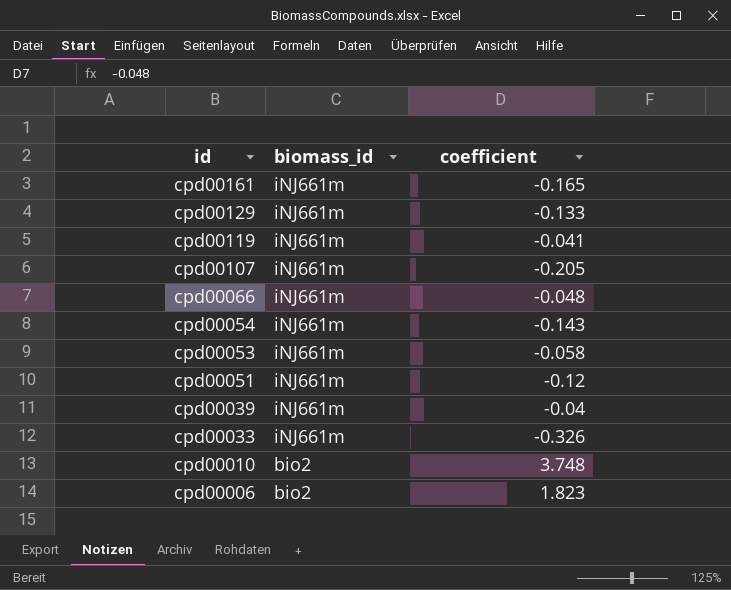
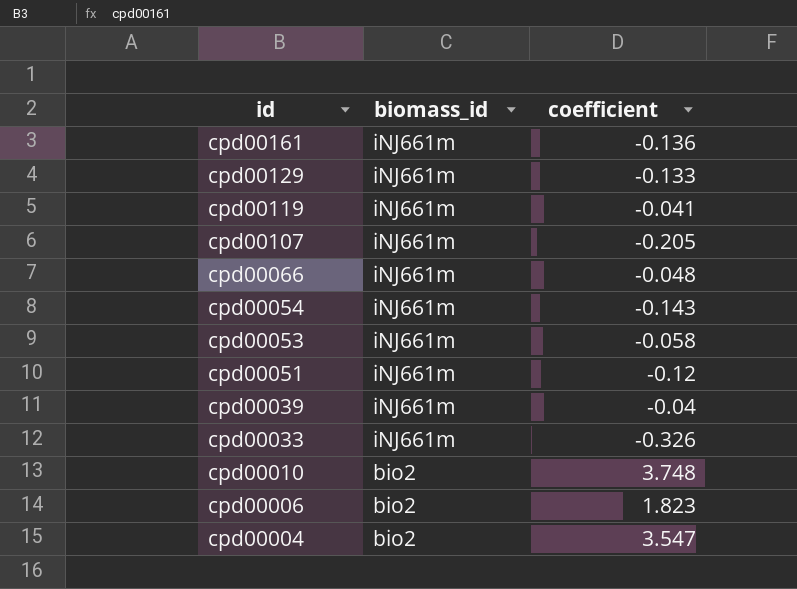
cpd00161 | coefficient: -0.165 -> -0.136
row cpd00004: none -> bio2 | 3.547

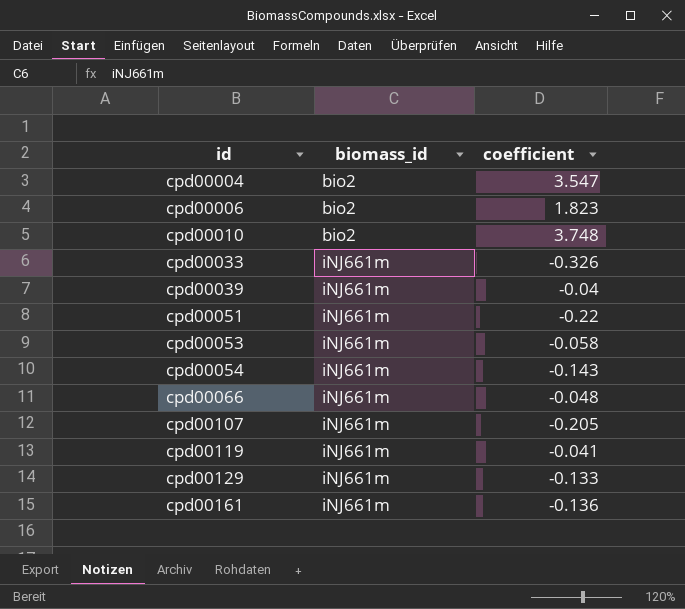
row order: id descending -> id ascending
cpd00051 | coefficient: -0.12 -> -0.22

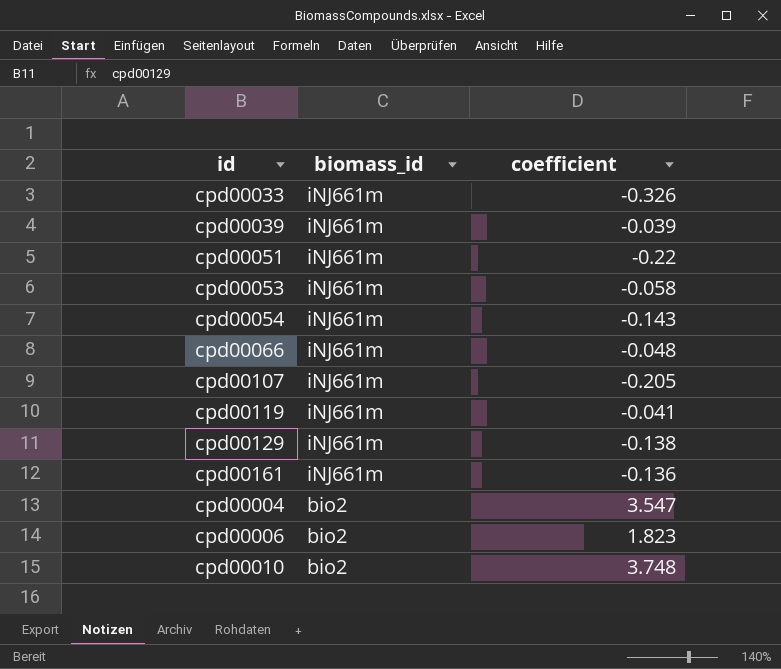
row order: id ascending -> biomass_id descending
cpd00039 | coefficient: -0.04 -> -0.039
cpd00129 | coefficient: -0.133 -> -0.138

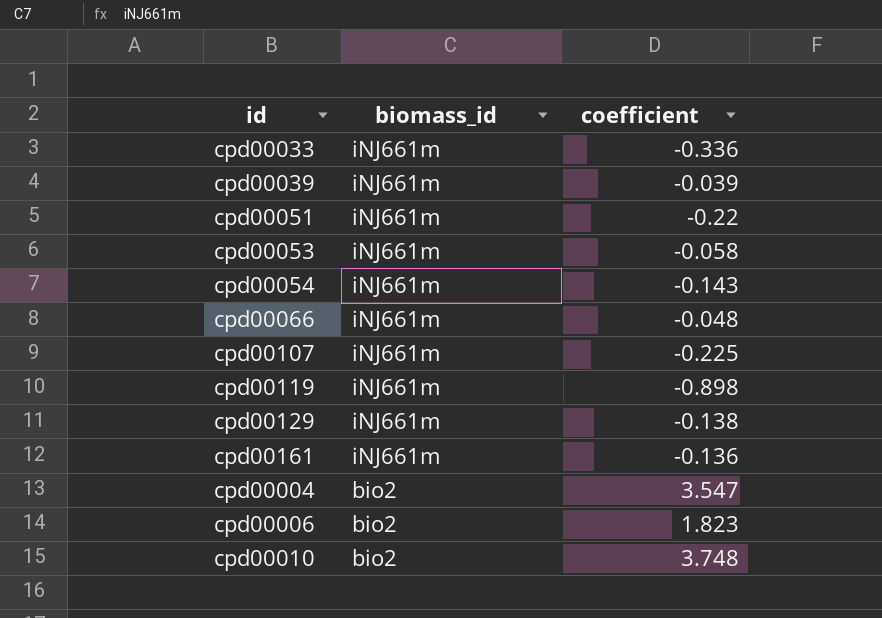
cpd00033 | coefficient: -0.326 -> -0.336
cpd00107 | coefficient: -0.205 -> -0.225
cpd00119 | coefficient: -0.041 -> -0.898

